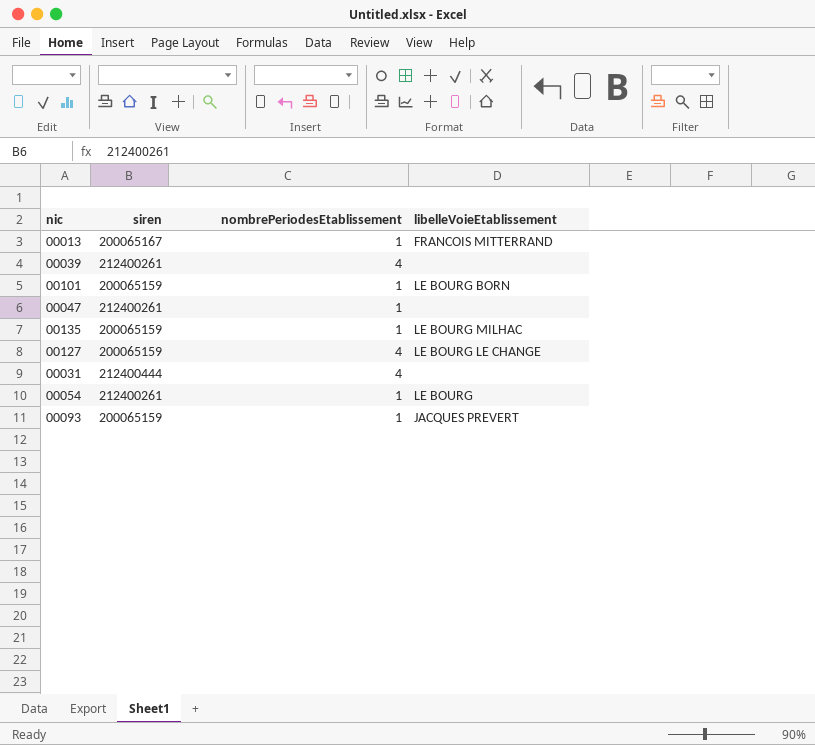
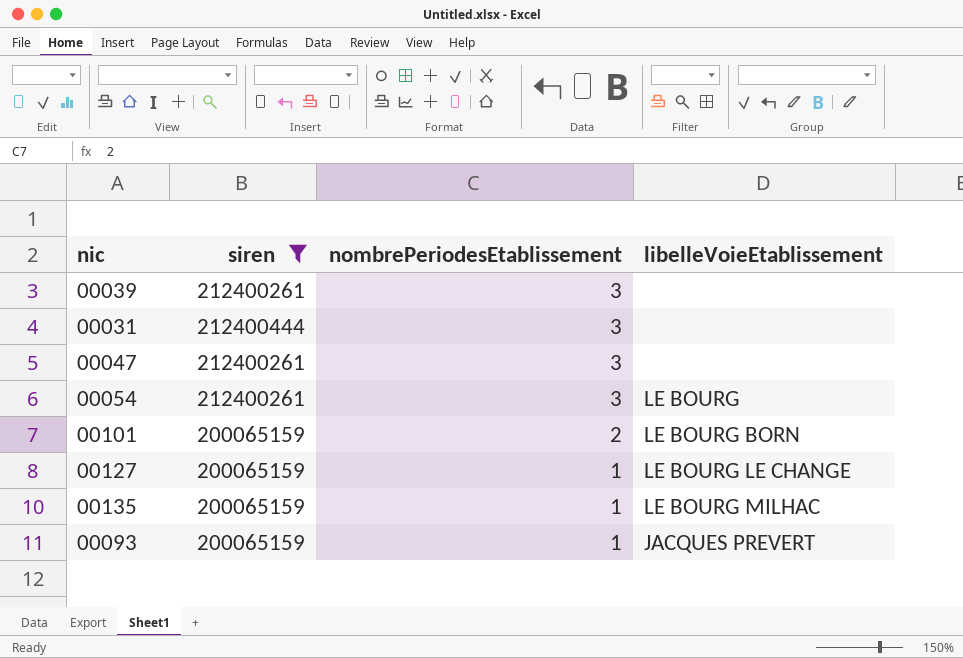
filter: none -> siren != 200065167
row order: none -> nombrePeriodesEtablissement descending
00039 | nombrePeriodesEtablissement: 4 -> 3
00031 | nombrePeriodesEtablissement: 4 -> 3
00047 | nombrePeriodesEtablissement: 1 -> 3
00054 | nombrePeriodesEtablissement: 1 -> 3
00101 | nombrePeriodesEtablissement: 1 -> 2
00127 | nombrePeriodesEtablissement: 4 -> 1

